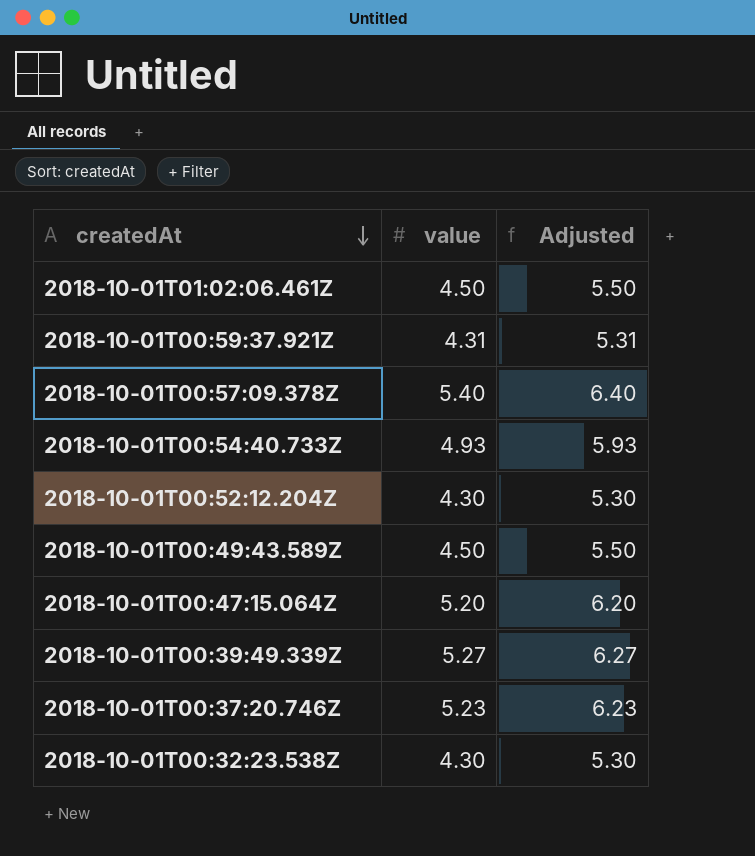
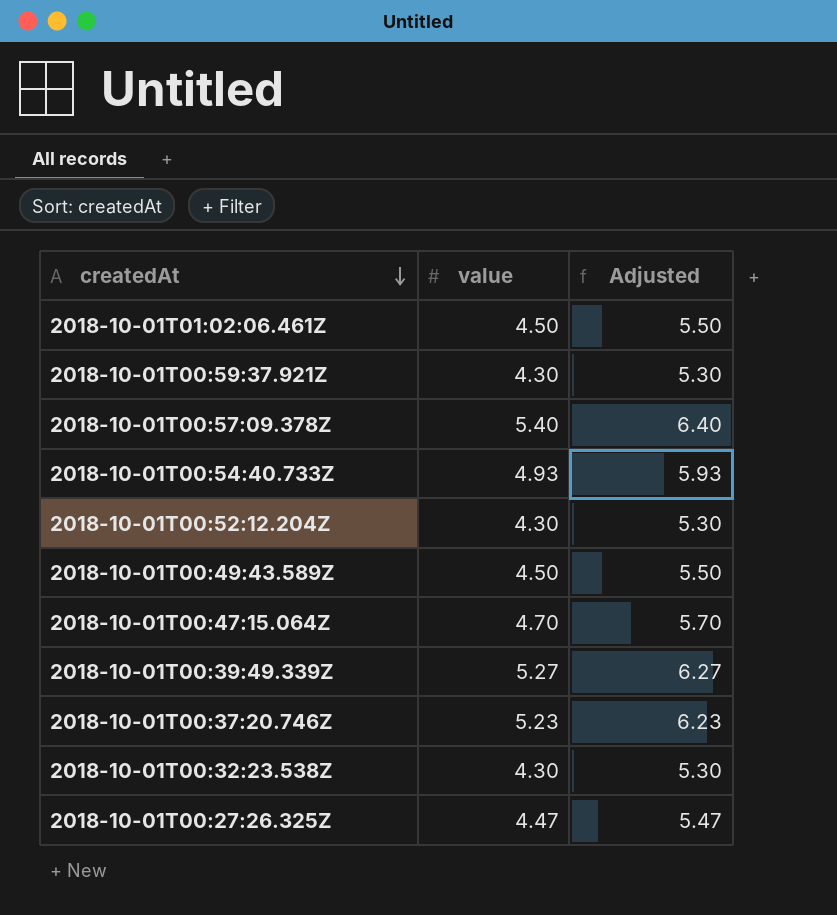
2018-10-01T00:59:37.921Z | value: 4.31 -> 4.30
2018-10-01T00:59:37.921Z | Adjusted: 5.31 -> 5.30
2018-10-01T00:47:15.064Z | value: 5.20 -> 4.70
2018-10-01T00:47:15.064Z | Adjusted: 6.20 -> 5.70
row 2018-10-01T00:27:26.325Z: none -> 4.47 | 5.47

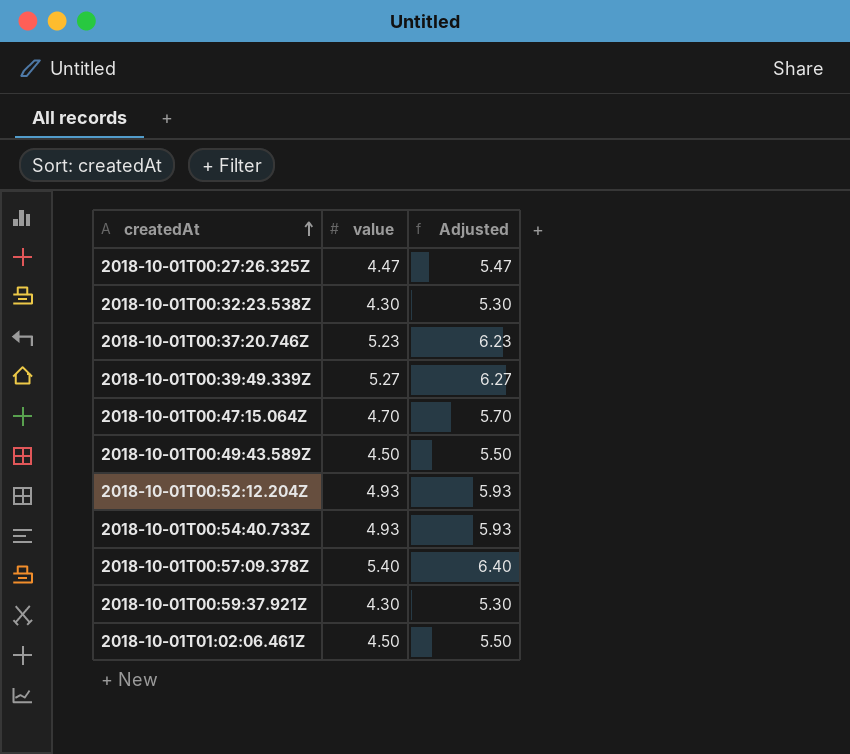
row order: createdAt descending -> createdAt ascending
2018-10-01T00:52:12.204Z | value: 4.30 -> 4.93
2018-10-01T00:52:12.204Z | Adjusted: 5.30 -> 5.93

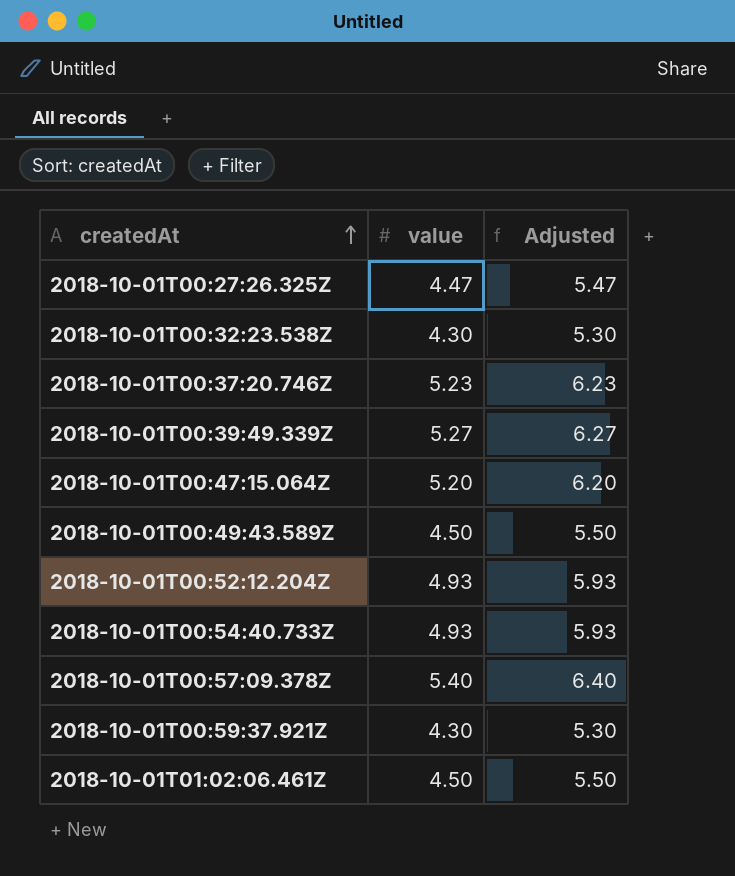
2018-10-01T00:47:15.064Z | value: 4.70 -> 5.20
2018-10-01T00:47:15.064Z | Adjusted: 5.70 -> 6.20

